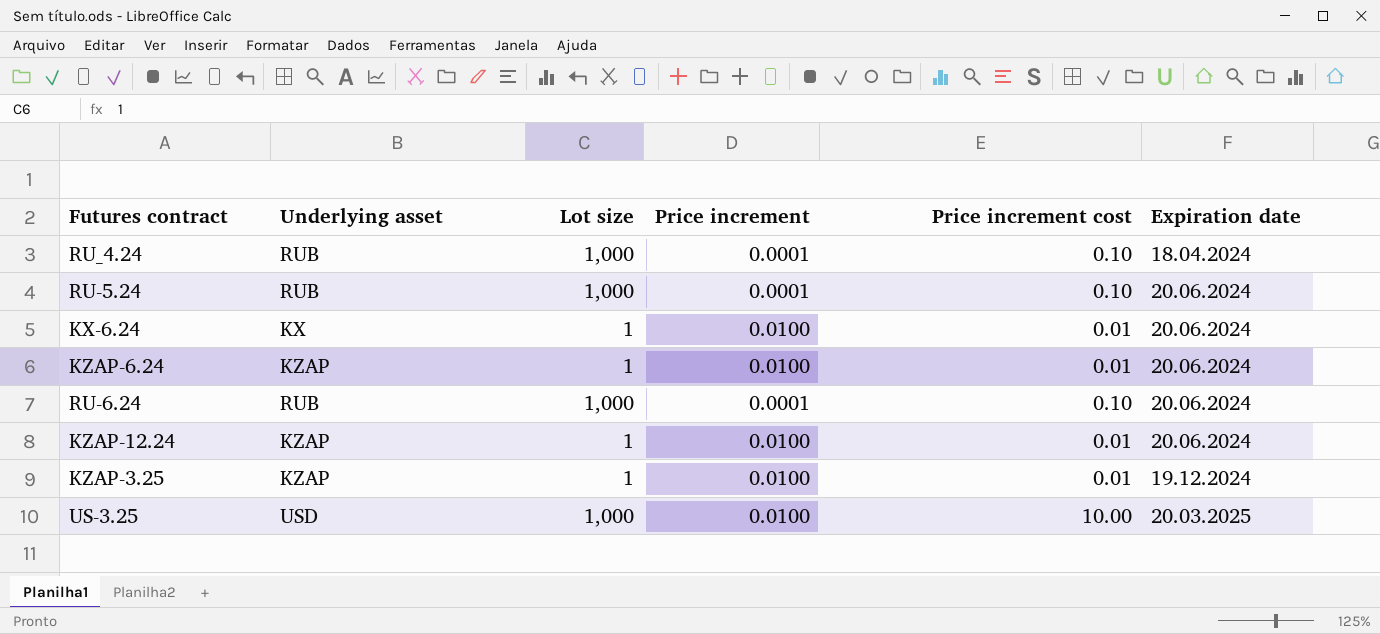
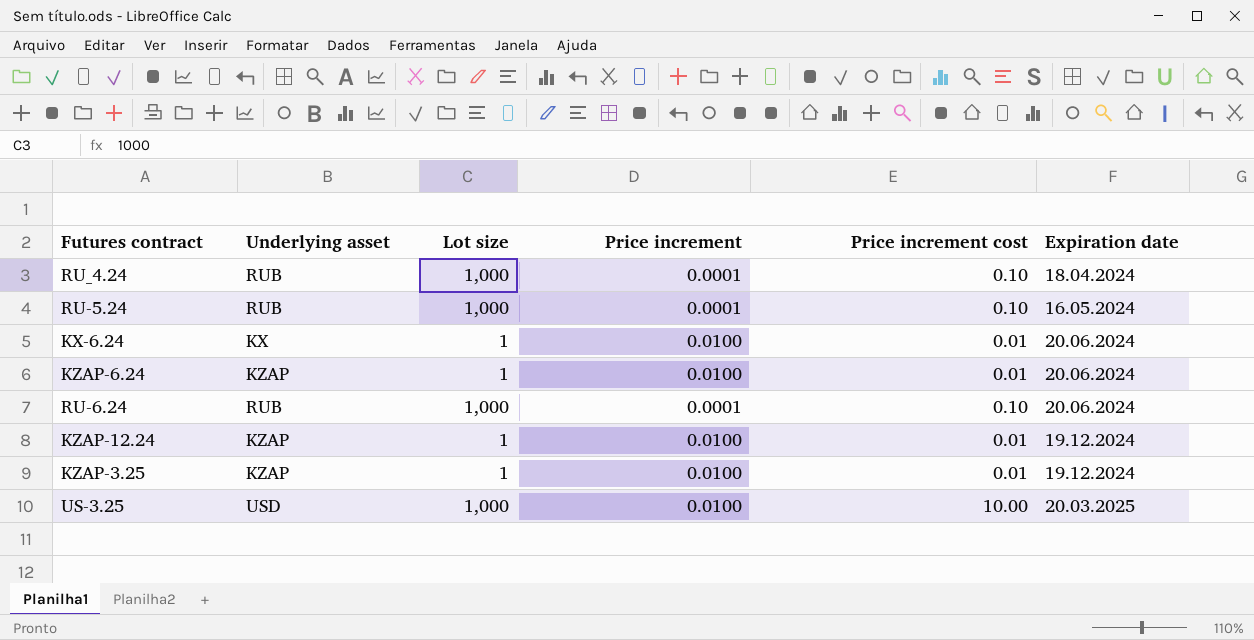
RU-5.24 | Expiration date: 20.06.2024 -> 16.05.2024
KZAP-12.24 | Expiration date: 20.06.2024 -> 19.12.2024

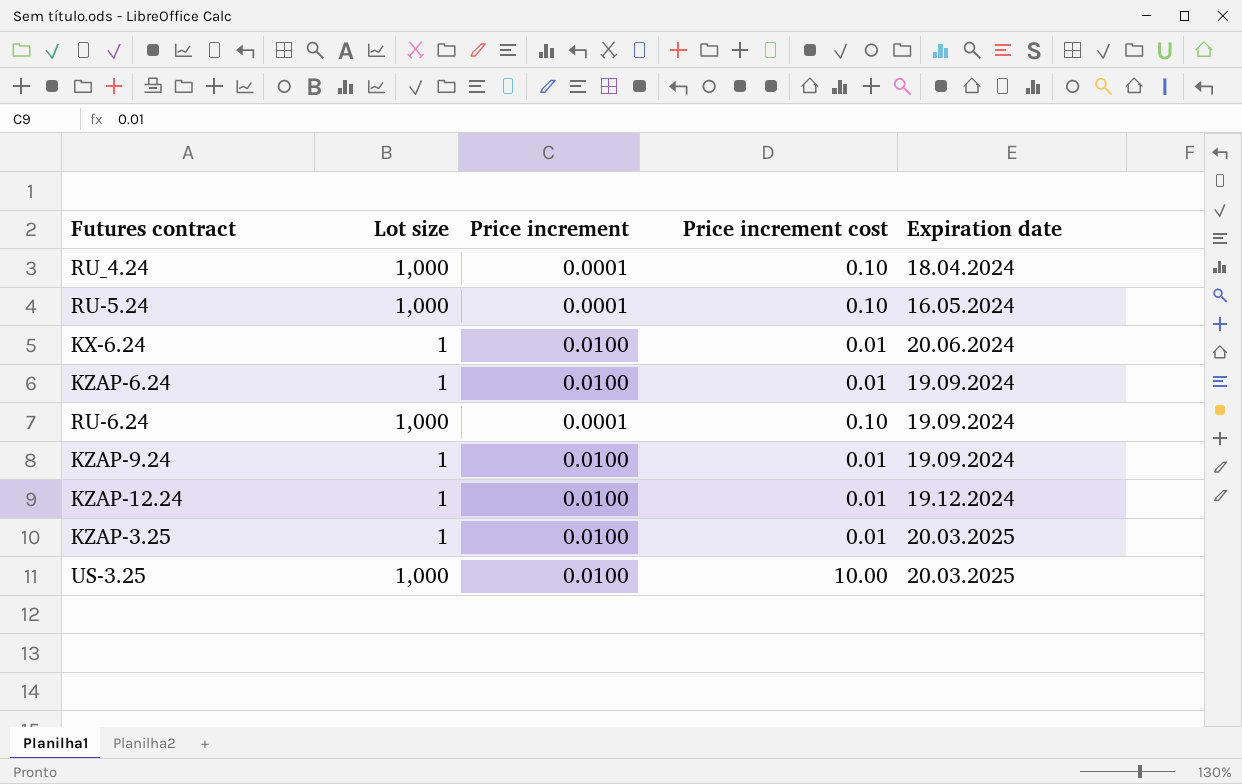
column Underlying asset | position: 2 -> none
KZAP-6.24 | Expiration date: 20.06.2024 -> 19.09.2024
RU-6.24 | Expiration date: 20.06.2024 -> 19.09.2024
row KZAP-9.24: none -> 1 | 0.0100 | 0.01 | 19.09.2024
KZAP-3.25 | Expiration date: 19.12.2024 -> 20.03.2025

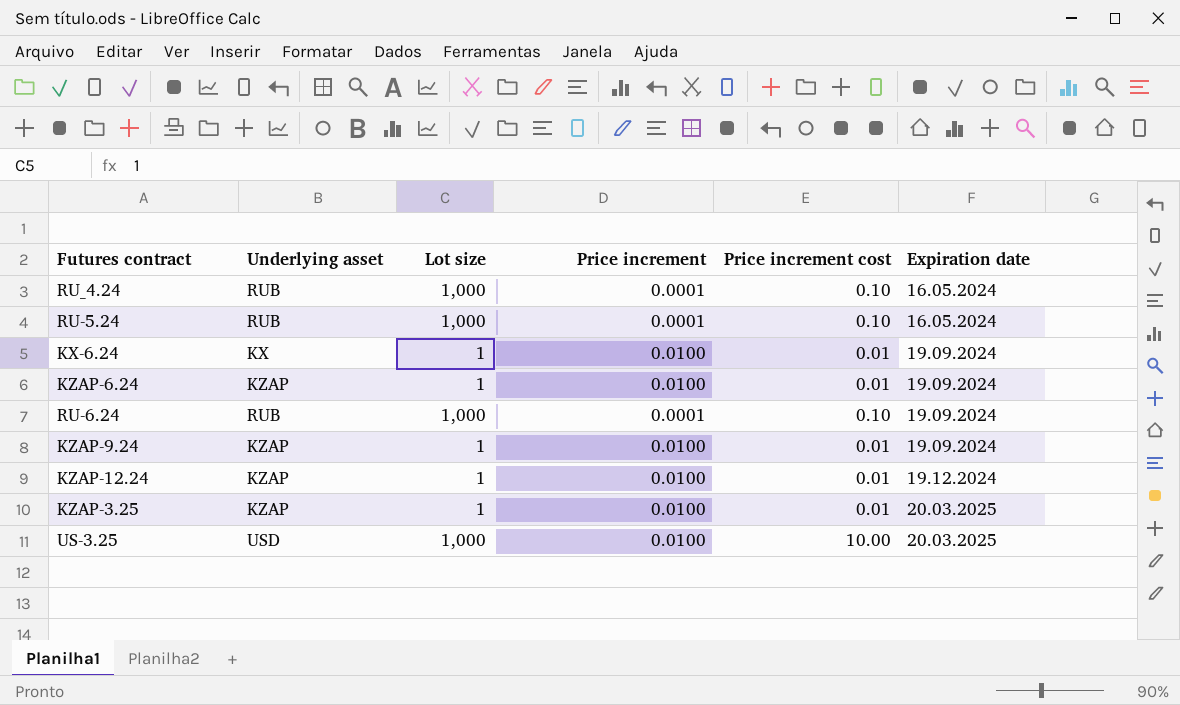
column Underlying asset | position: none -> 2
RU_4.24 | Expiration date: 18.04.2024 -> 16.05.2024
KX-6.24 | Expiration date: 20.06.2024 -> 19.09.2024

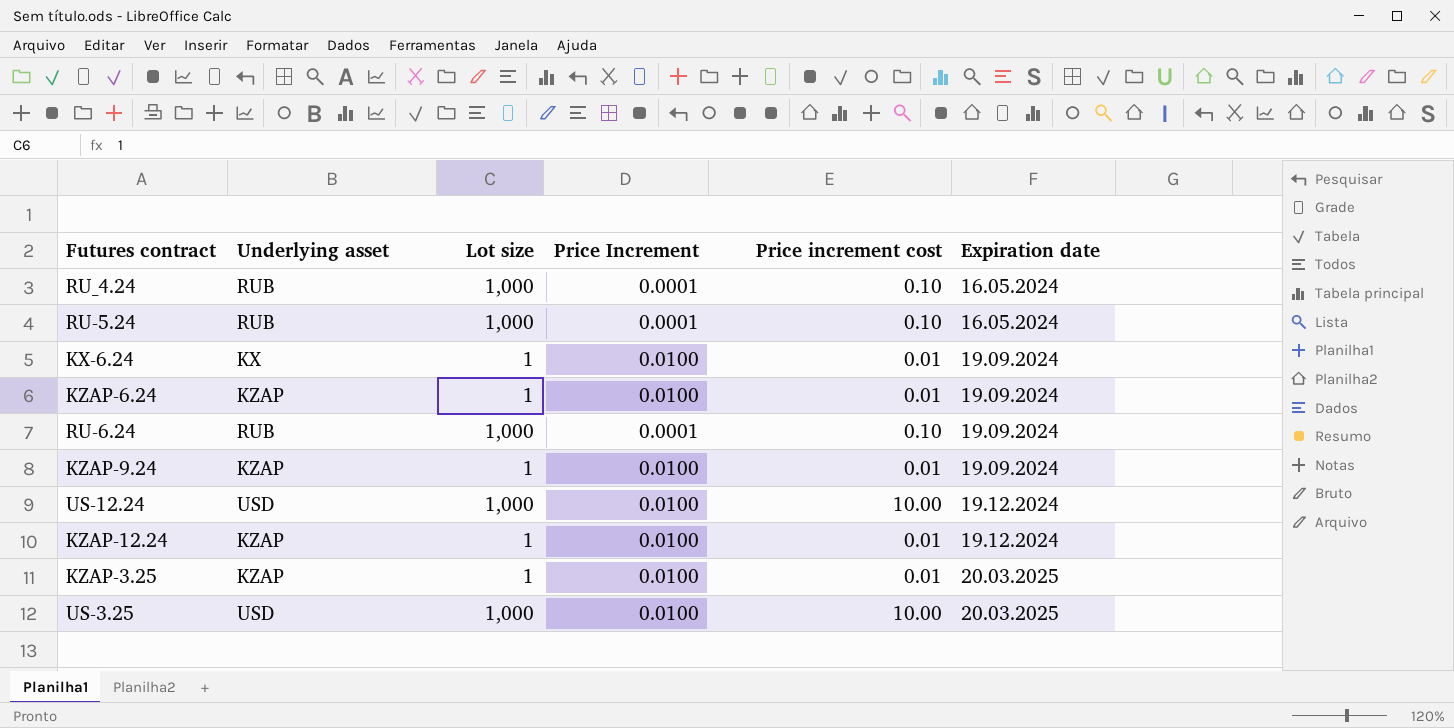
column name: Price increment -> Price Increment
row US-12.24: none -> USD | 1,000 | 0.0100 | 10.00 | 19.12.2024

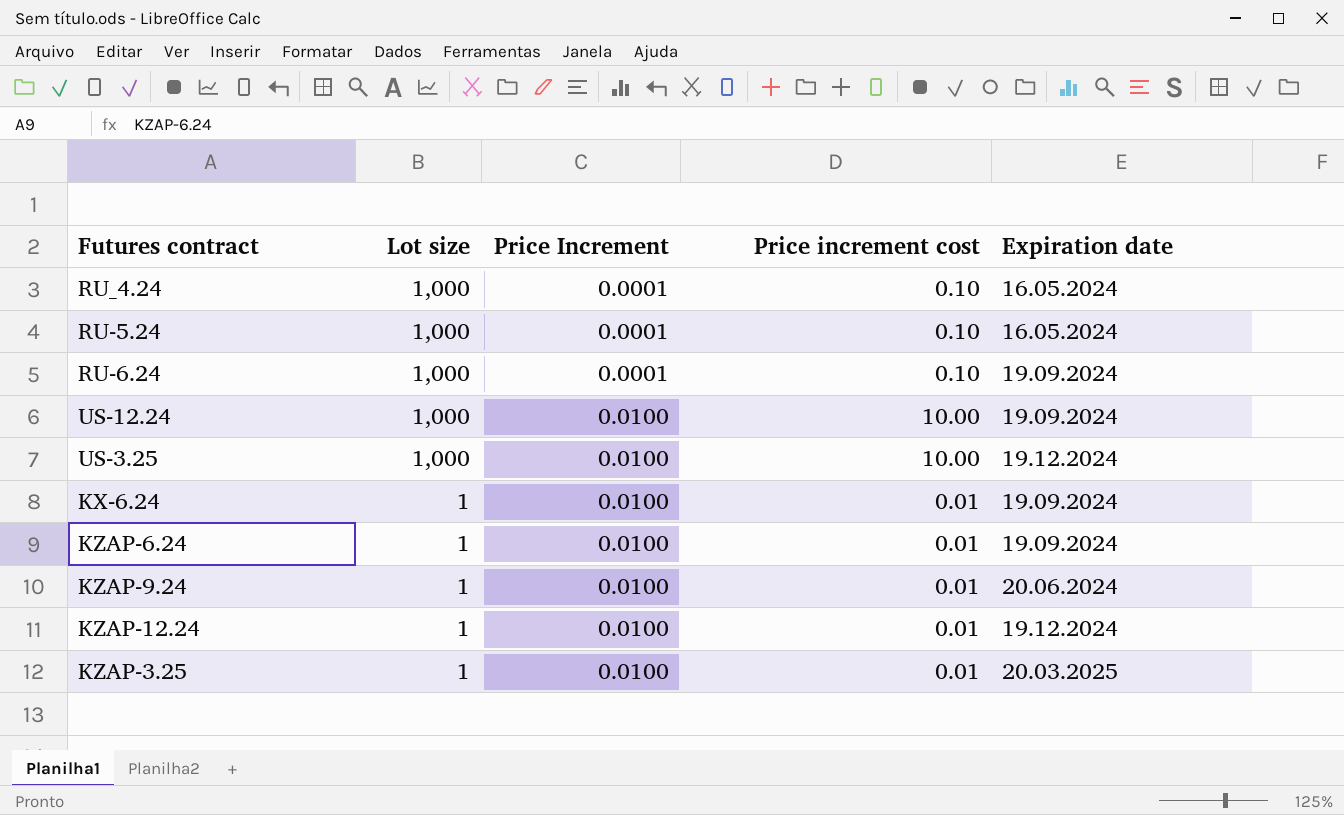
row order: Expiration date ascending -> Lot size descending
column Underlying asset | position: 2 -> none
US-12.24 | Expiration date: 19.12.2024 -> 19.09.2024
US-3.25 | Expiration date: 20.03.2025 -> 19.12.2024
KZAP-9.24 | Expiration date: 19.09.2024 -> 20.06.2024

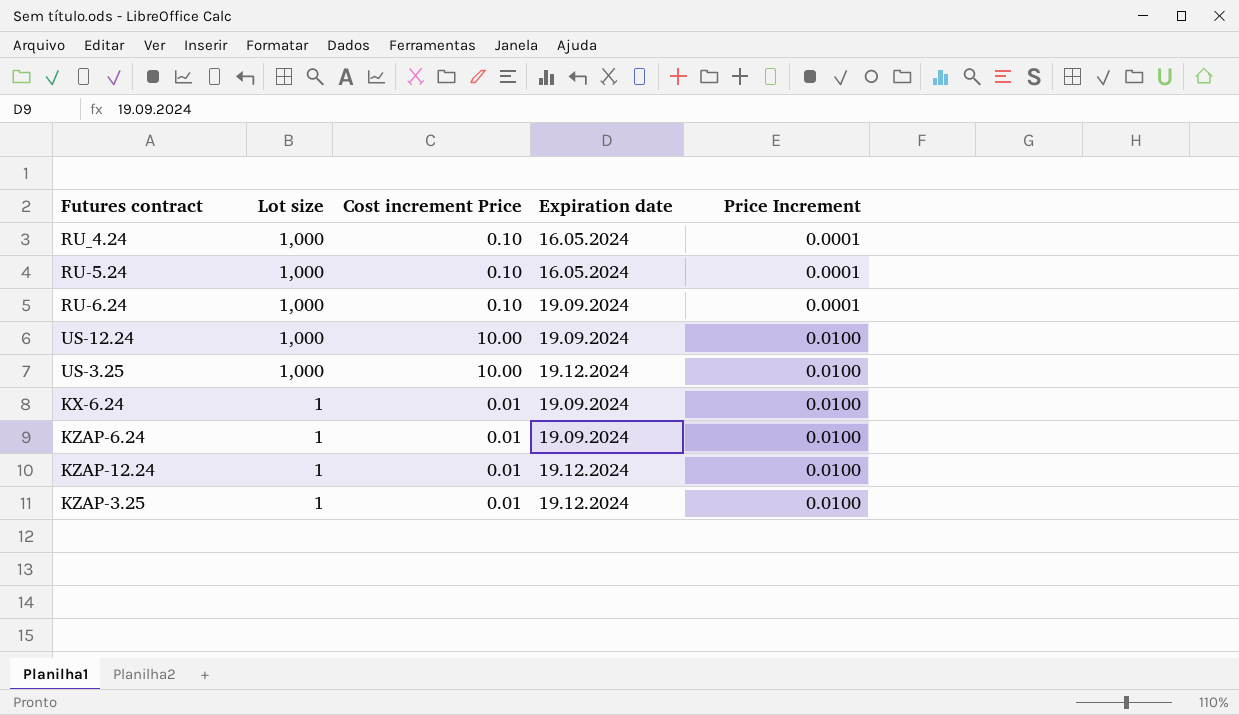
column name: Price increment cost -> Cost increment Price
column Price Increment | position: 3 -> 5
row KZAP-9.24: 1 | 0.0100 | 0.01 | 20.06.2024 -> none
KZAP-3.25 | Expiration date: 20.03.2025 -> 19.12.2024

